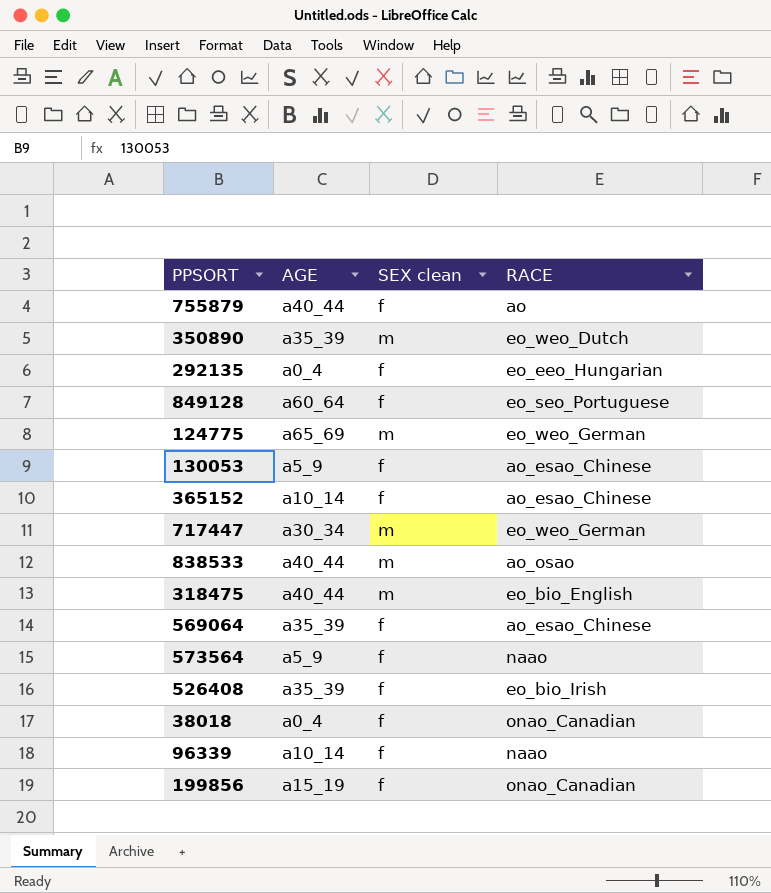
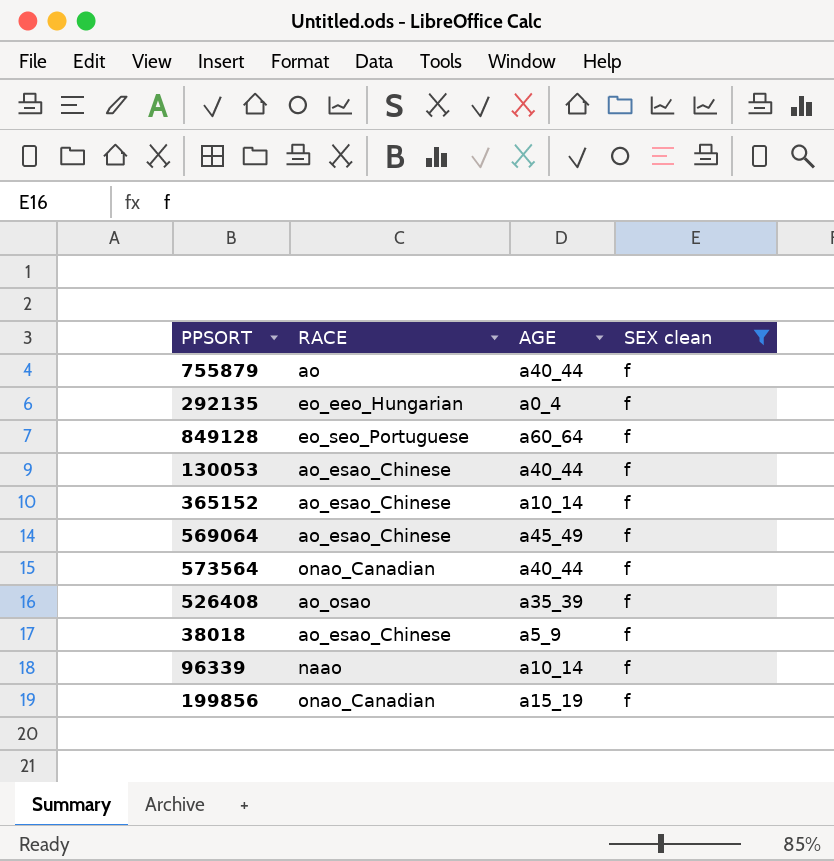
filter: none -> SEX clean = f
column RACE | position: 4 -> 2
130053 | AGE: a5_9 -> a40_44
569064 | AGE: a35_39 -> a45_49
573564 | RACE: naao -> onao_Canadian
573564 | AGE: a5_9 -> a40_44
526408 | RACE: eo_bio_Irish -> ao_osao
38018 | RACE: onao_Canadian -> ao_esao_Chinese
38018 | AGE: a0_4 -> a5_9

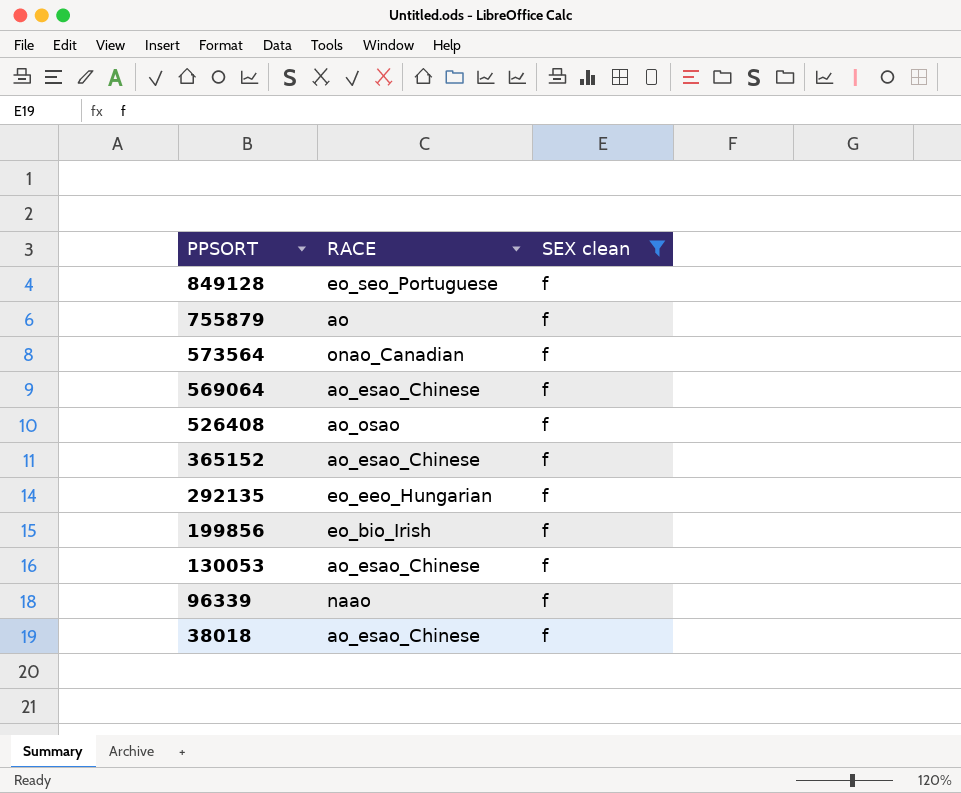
row order: none -> PPSORT descending
column AGE | position: 3 -> none
199856 | RACE: onao_Canadian -> eo_bio_Irish

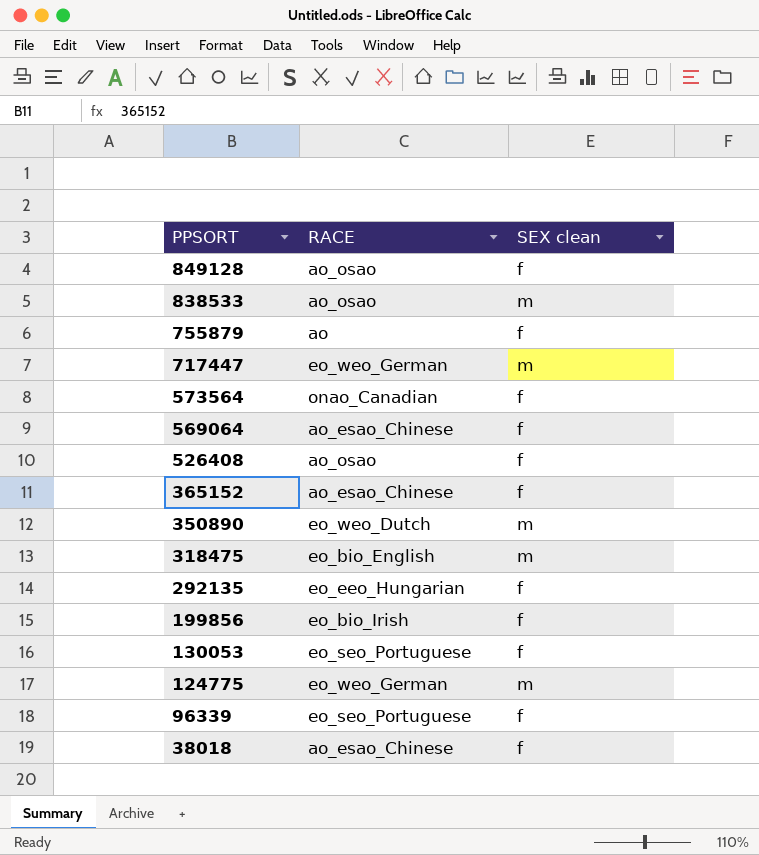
filter: SEX clean = f -> none
849128 | RACE: eo_seo_Portuguese -> ao_osao
130053 | RACE: ao_esao_Chinese -> eo_seo_Portuguese
96339 | RACE: naao -> eo_seo_Portuguese

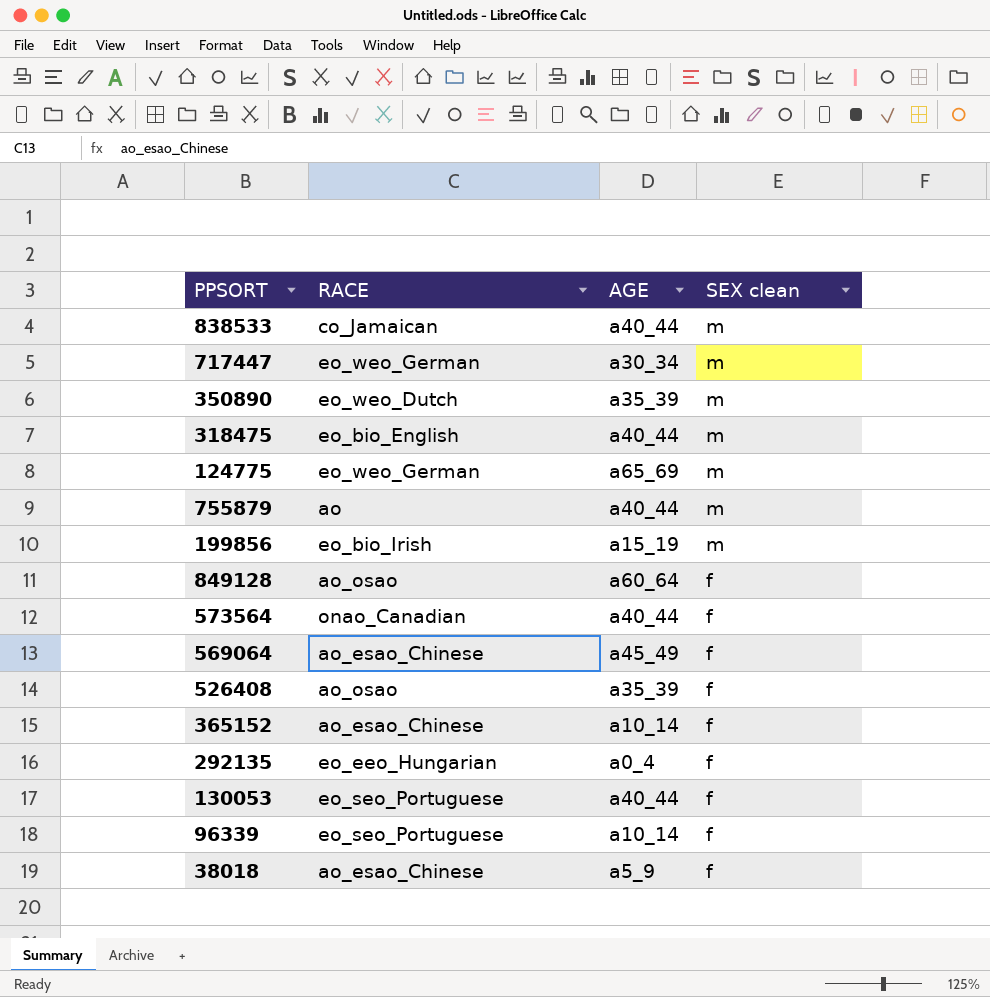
row order: PPSORT descending -> SEX clean descending
column AGE | position: none -> 3
838533 | RACE: ao_osao -> co_Jamaican
755879 | SEX clean: f -> m
199856 | SEX clean: f -> m

